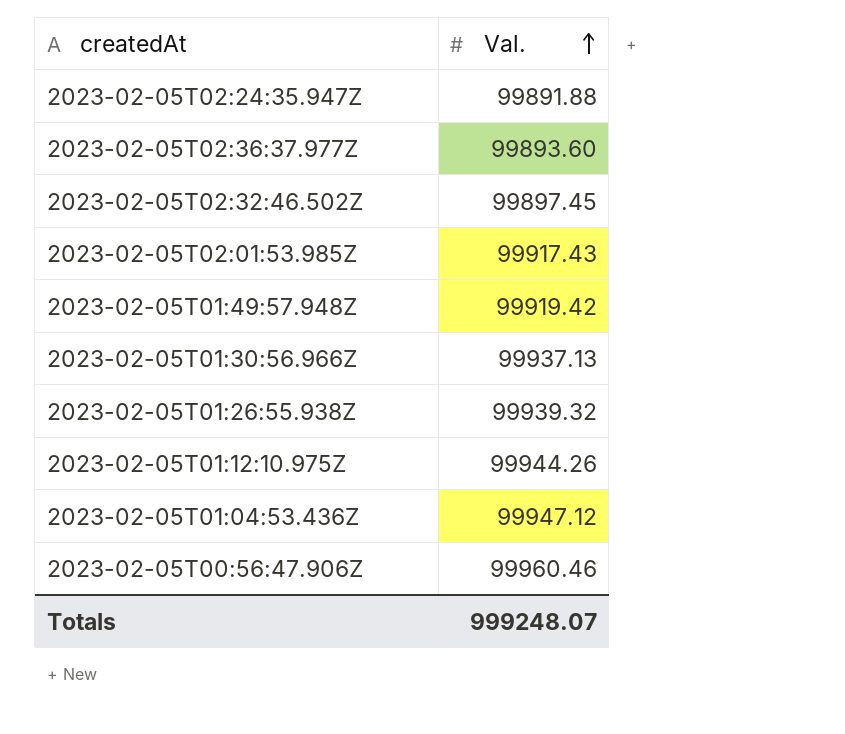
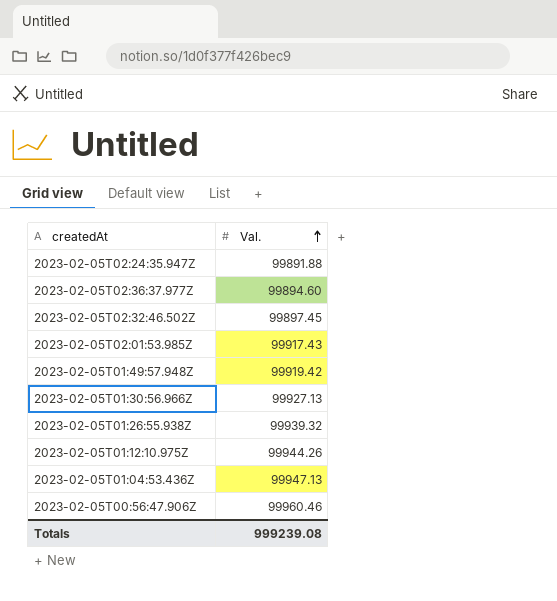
2023-02-05T02:36:37.977Z | Val.: 99893.60 -> 99894.60
2023-02-05T01:30:56.966Z | Val.: 99937.13 -> 99927.13
2023-02-05T01:04:53.436Z | Val.: 99947.12 -> 99947.13
Totals | Val.: 999248.07 -> 999239.08

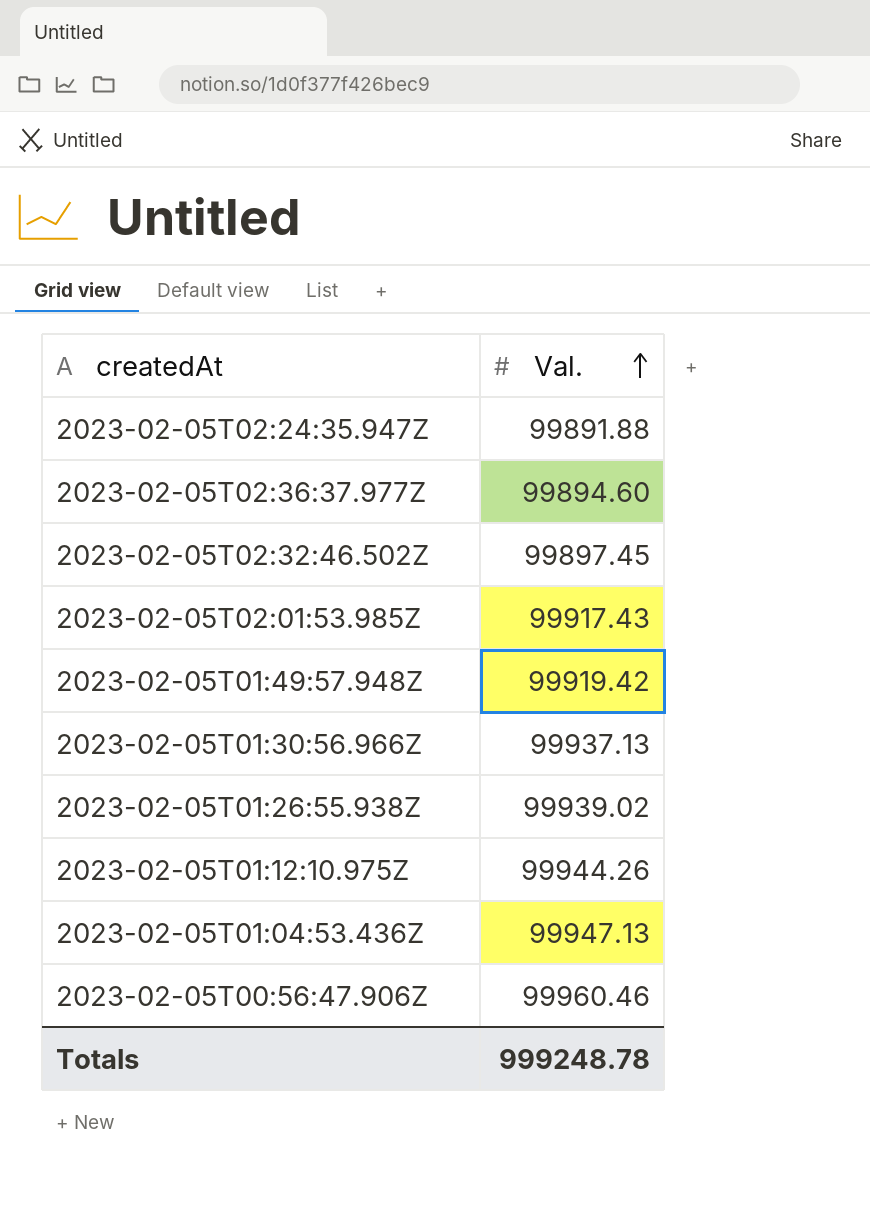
2023-02-05T01:30:56.966Z | Val.: 99927.13 -> 99937.13
2023-02-05T01:26:55.938Z | Val.: 99939.32 -> 99939.02
Totals | Val.: 999239.08 -> 999248.78

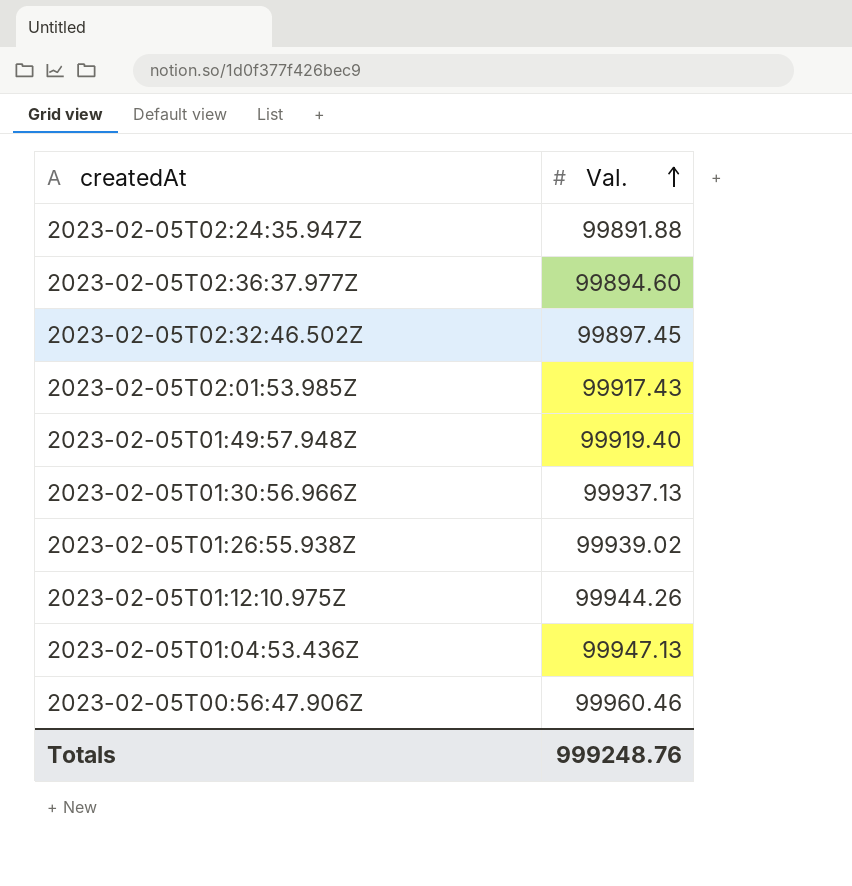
2023-02-05T01:49:57.948Z | Val.: 99919.42 -> 99919.40
Totals | Val.: 999248.78 -> 999248.76

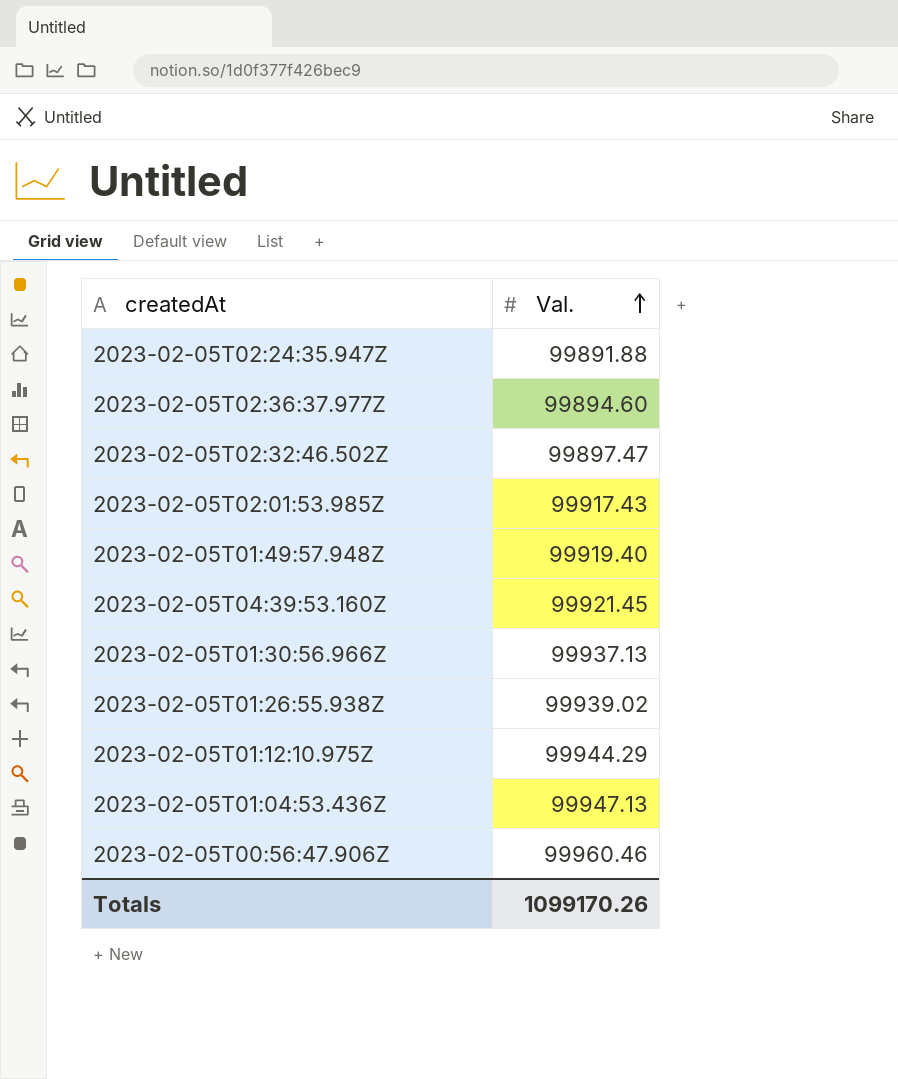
2023-02-05T02:32:46.502Z | Val.: 99897.45 -> 99897.47
row 2023-02-05T04:39:53.160Z: none -> 99921.45
2023-02-05T01:12:10.975Z | Val.: 99944.26 -> 99944.29
Totals | Val.: 999248.76 -> 1099170.26

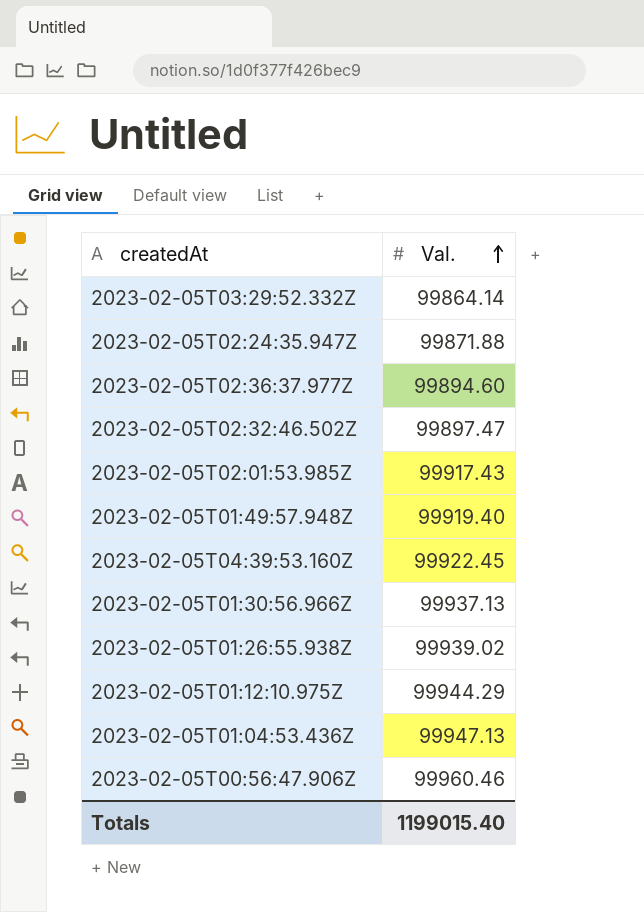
row 2023-02-05T03:29:52.332Z: none -> 99864.14
2023-02-05T02:24:35.947Z | Val.: 99891.88 -> 99871.88
2023-02-05T04:39:53.160Z | Val.: 99921.45 -> 99922.45
Totals | Val.: 1099170.26 -> 1199015.40

